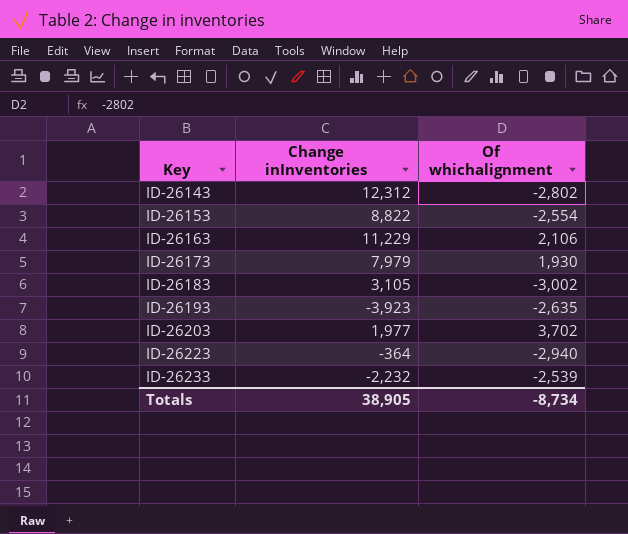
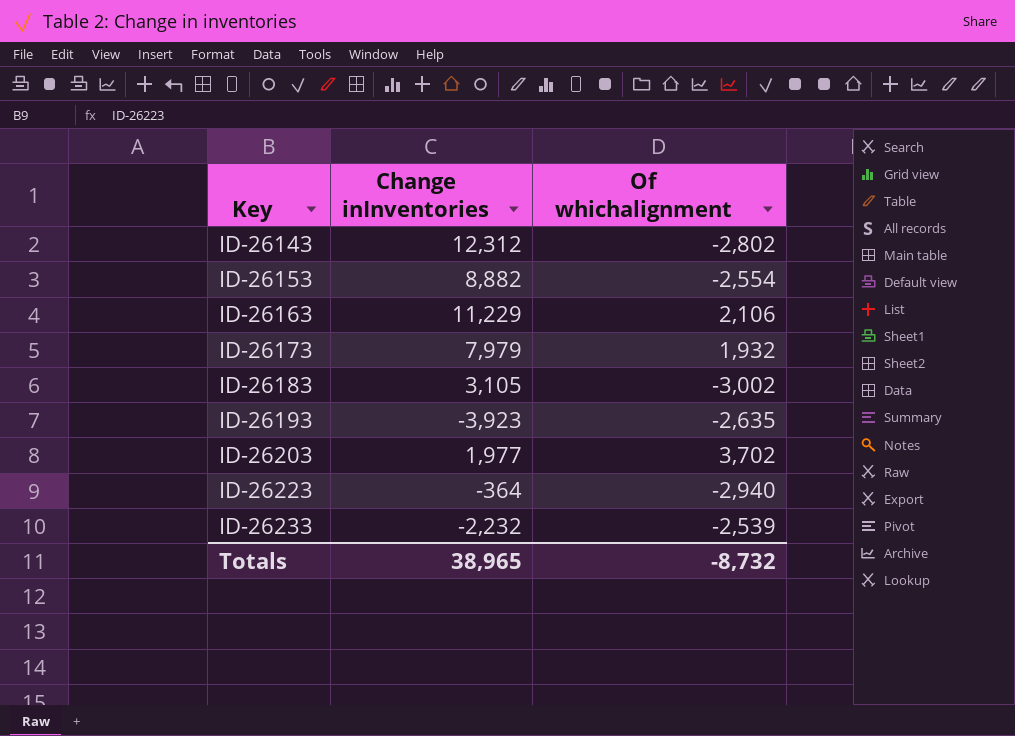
ID-26153 | Change inInventories: 8,822 -> 8,882
ID-26173 | Of whichalignment: 1,930 -> 1,932
Totals | Change inInventories: 38,905 -> 38,965
Totals | Of whichalignment: -8,734 -> -8,732

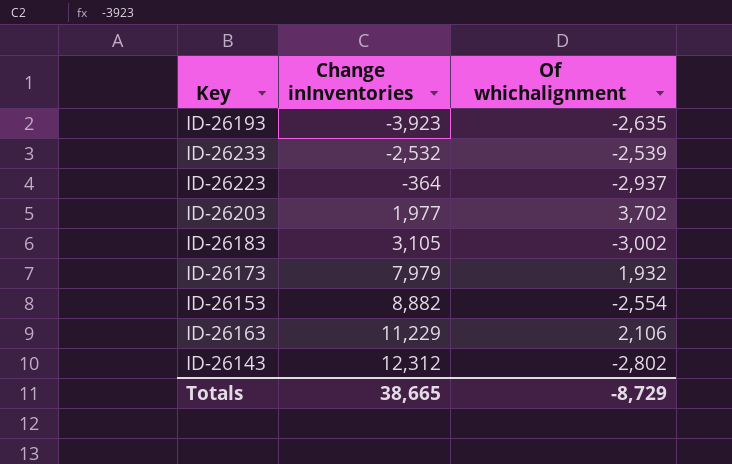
row order: Key ascending -> Change inInventories ascending
ID-26233 | Change inInventories: -2,232 -> -2,532
ID-26223 | Of whichalignment: -2,940 -> -2,937
Totals | Change inInventories: 38,965 -> 38,665
Totals | Of whichalignment: -8,732 -> -8,729

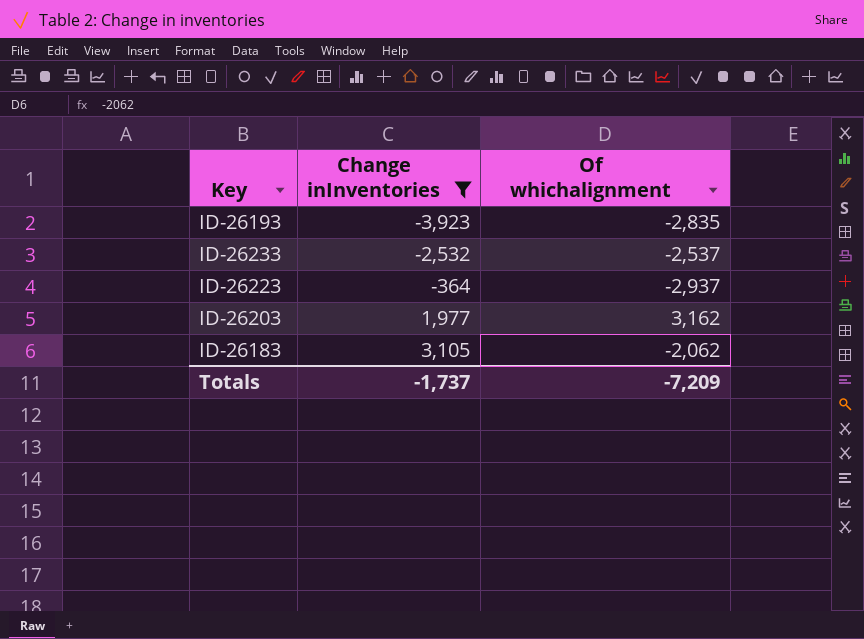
filter: none -> Change inInventories <= 3,105
ID-26193 | Of whichalignment: -2,635 -> -2,835
ID-26233 | Of whichalignment: -2,539 -> -2,537
ID-26203 | Of whichalignment: 3,702 -> 3,162
ID-26183 | Of whichalignment: -3,002 -> -2,062
Totals | Change inInventories: 38,665 -> -1,737
Totals | Of whichalignment: -8,729 -> -7,209

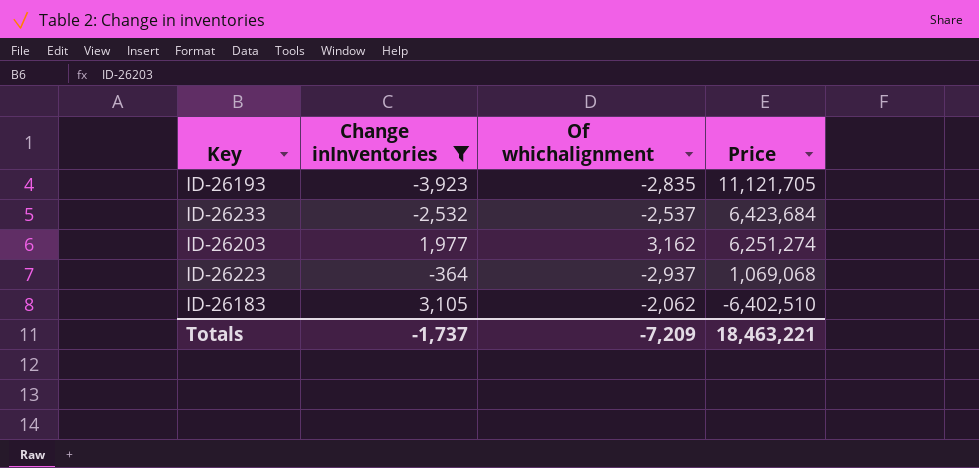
row order: Change inInventories ascending -> Price descending
column Price | formula: none -> [Change inInventories] * [Of whichalignment]

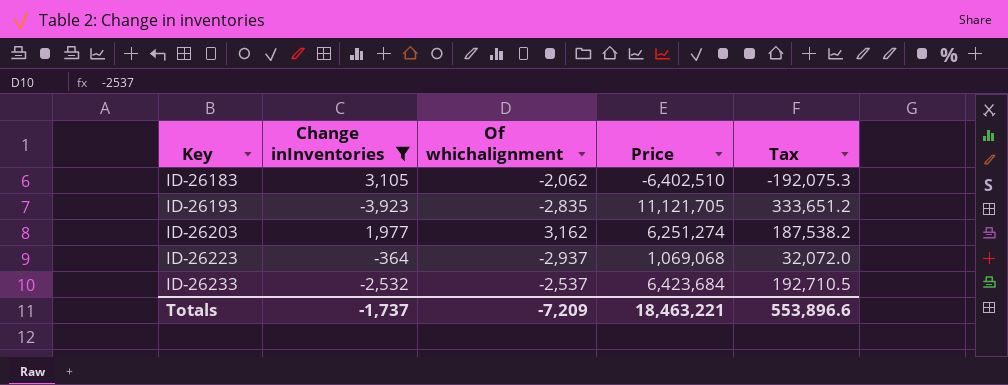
row order: Price descending -> Key ascending
column Tax | formula: none -> [Price] * 0.03

